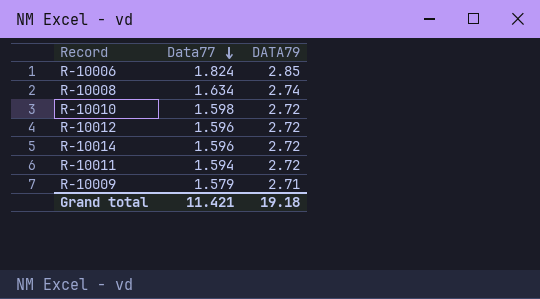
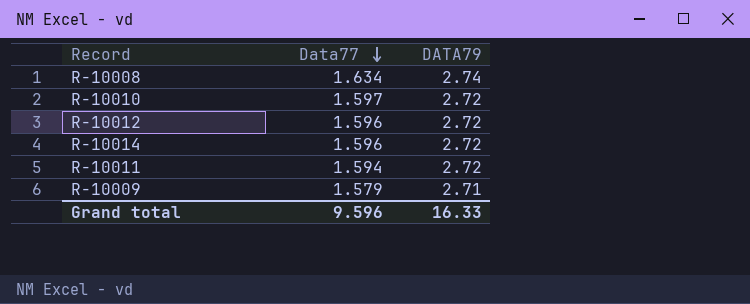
row R-10006: 1.824 | 2.85 -> none
R-10010 | Data77: 1.598 -> 1.597
Grand total | Data77: 11.421 -> 9.596
Grand total | DATA79: 19.18 -> 16.33

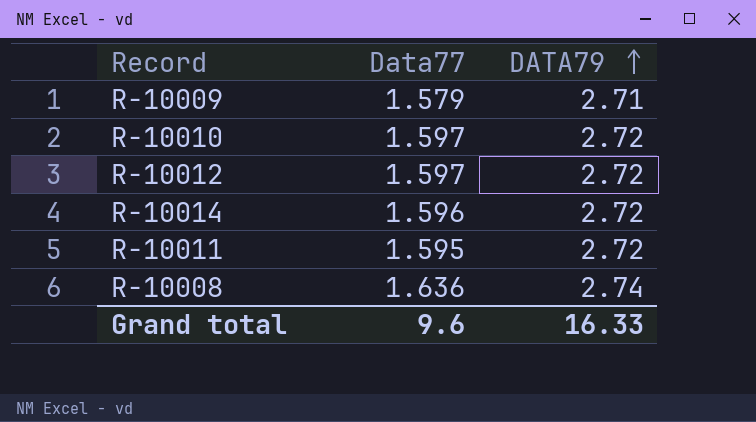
row order: Data77 descending -> DATA79 ascending
R-10012 | Data77: 1.596 -> 1.597
R-10011 | Data77: 1.594 -> 1.595
R-10008 | Data77: 1.634 -> 1.636
Grand total | Data77: 9.596 -> 9.6

